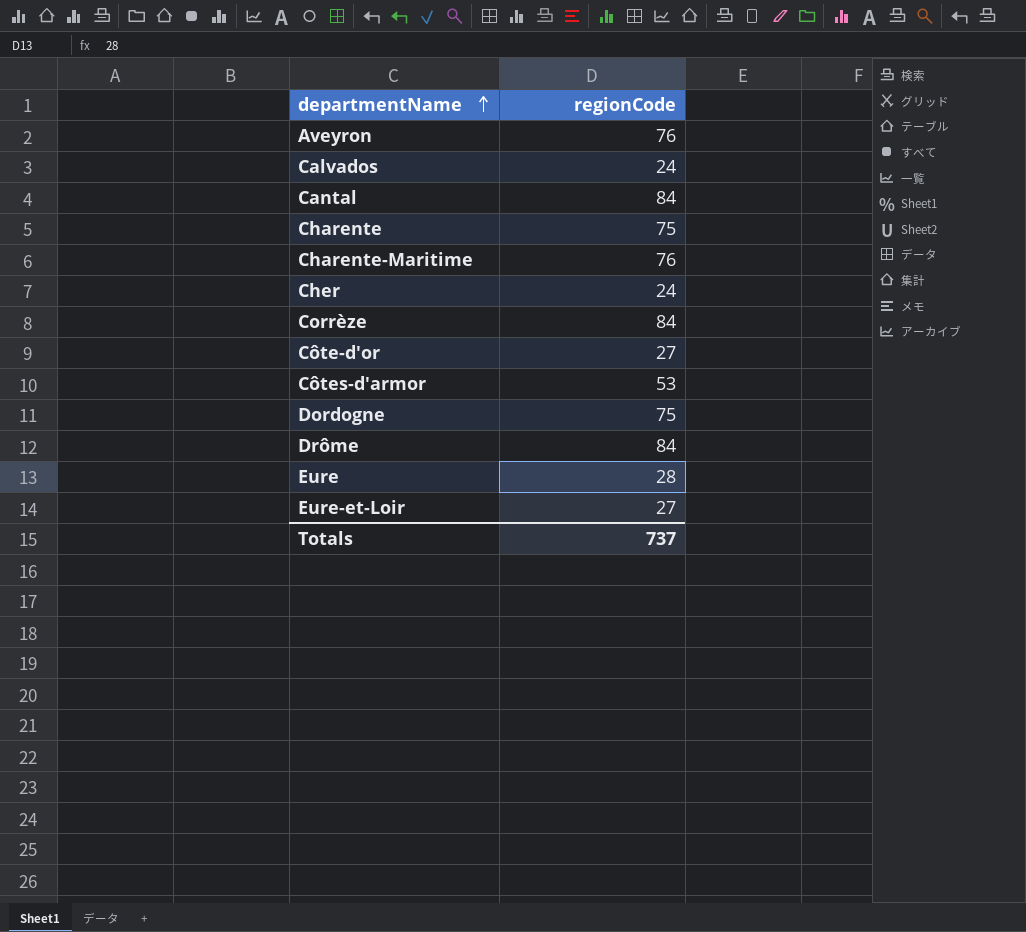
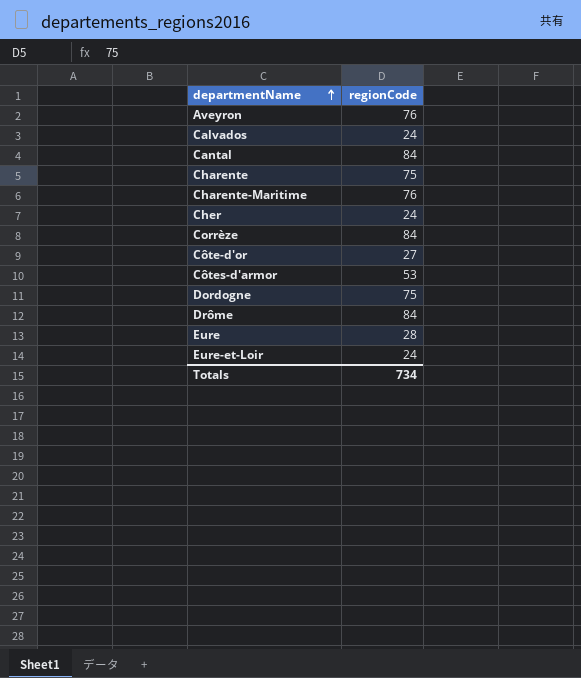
Eure-et-Loir | regionCode: 27 -> 24
Totals | regionCode: 737 -> 734

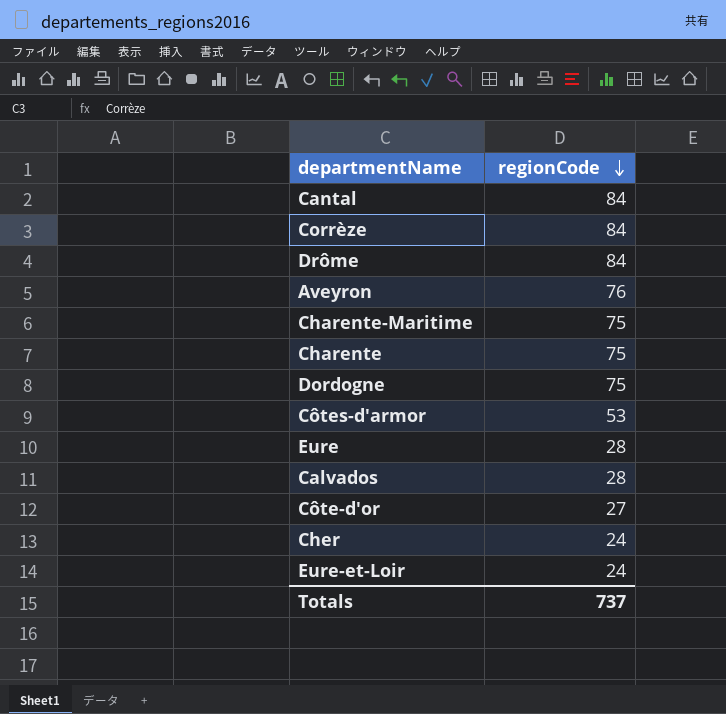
row order: departmentName ascending -> regionCode descending
Charente-Maritime | regionCode: 76 -> 75
Calvados | regionCode: 24 -> 28
Totals | regionCode: 734 -> 737

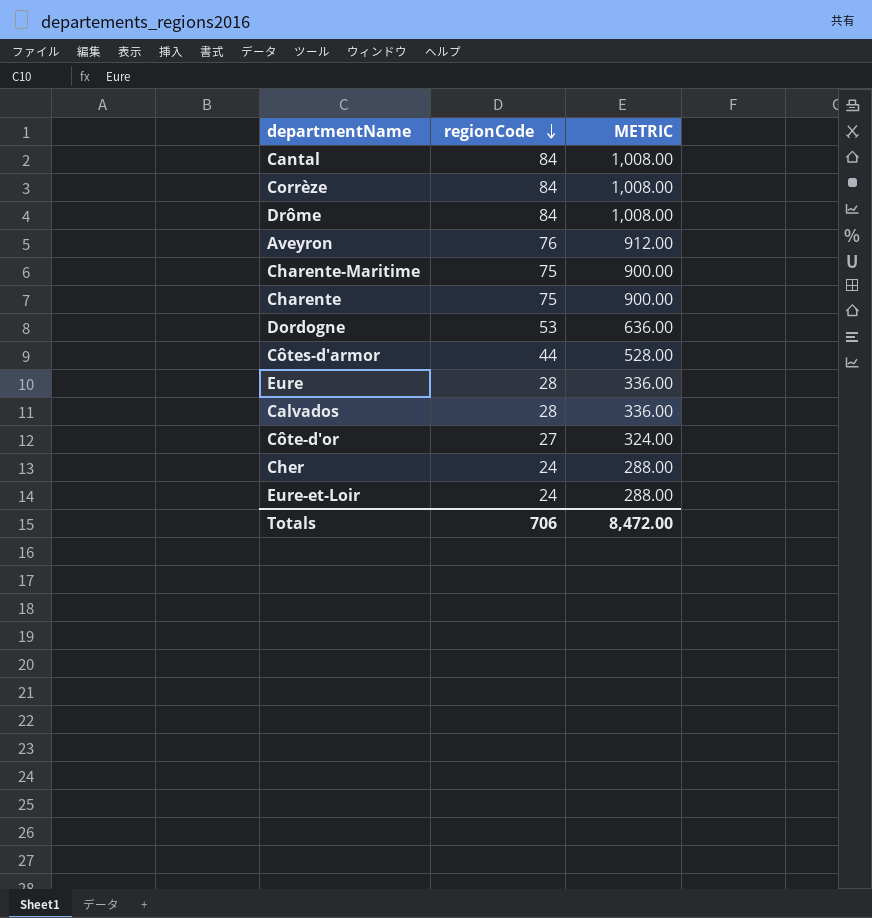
column METRIC | formula: none -> [regionCode] * 12
Dordogne | regionCode: 75 -> 53
Côtes-d'armor | regionCode: 53 -> 44
Totals | regionCode: 737 -> 706

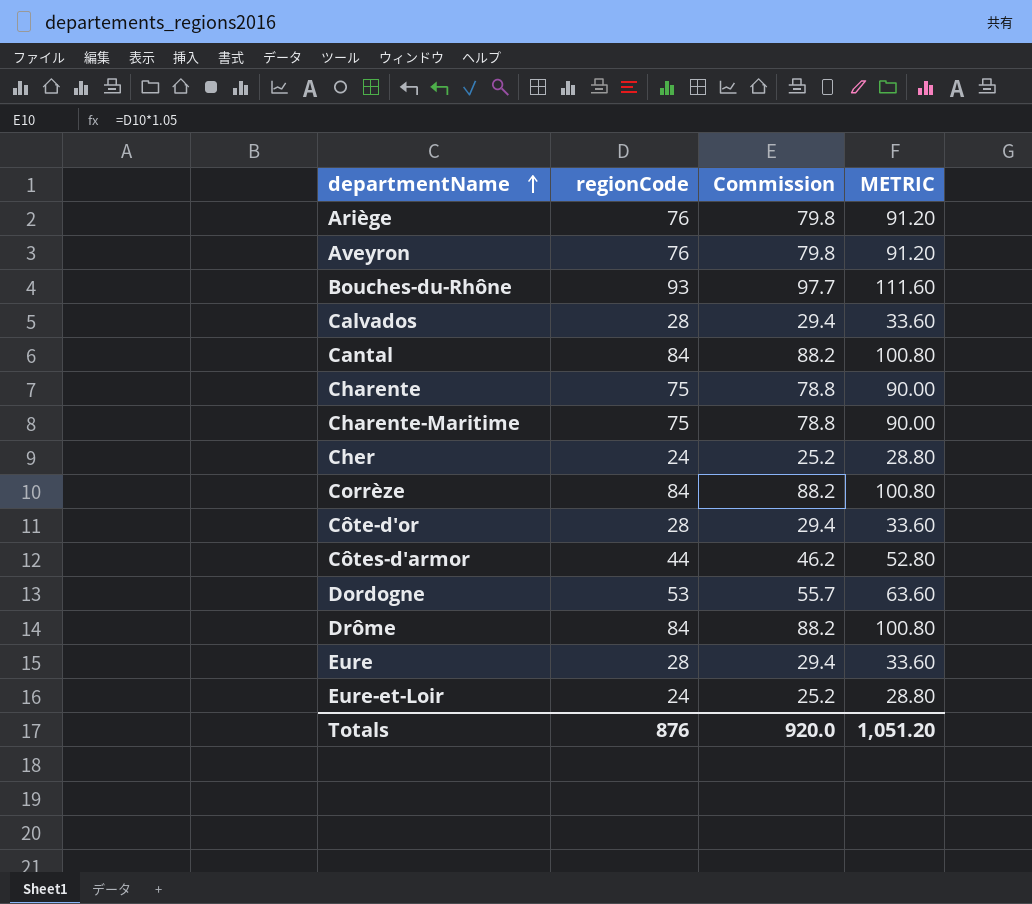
row order: regionCode descending -> departmentName ascending
column Commission | formula: none -> [regionCode] * 1.05
column METRIC | formula: [regionCode] * 12 -> [regionCode] * 1.2
row Ariège: none -> 76 | 79.8 | 91.20
row Bouches-du-Rhône: none -> 93 | 97.7 | 111.60
Côte-d'or | regionCode: 27 -> 28
Totals | regionCode: 706 -> 876
Totals | METRIC: 8,472.00 -> 1,051.20

